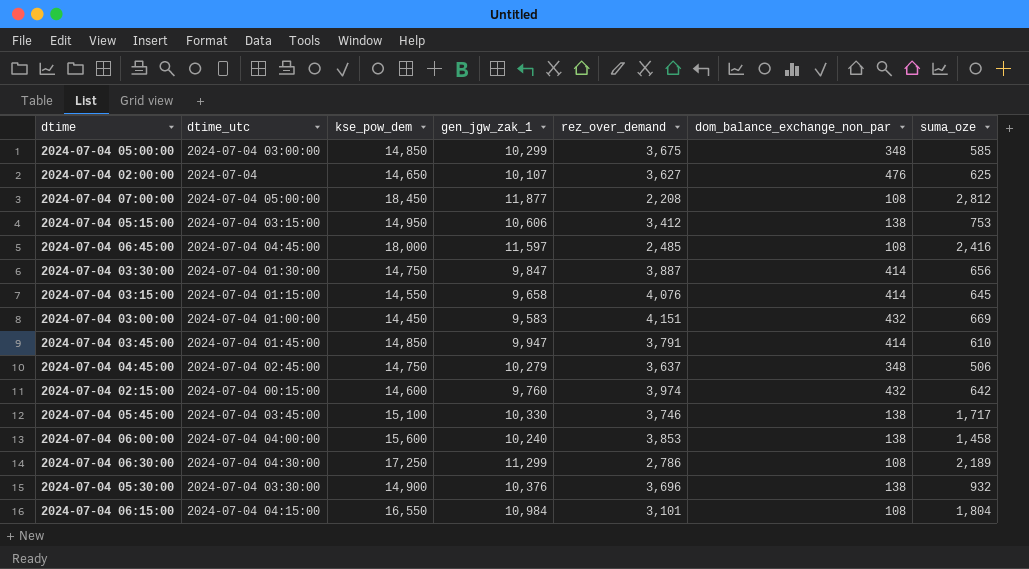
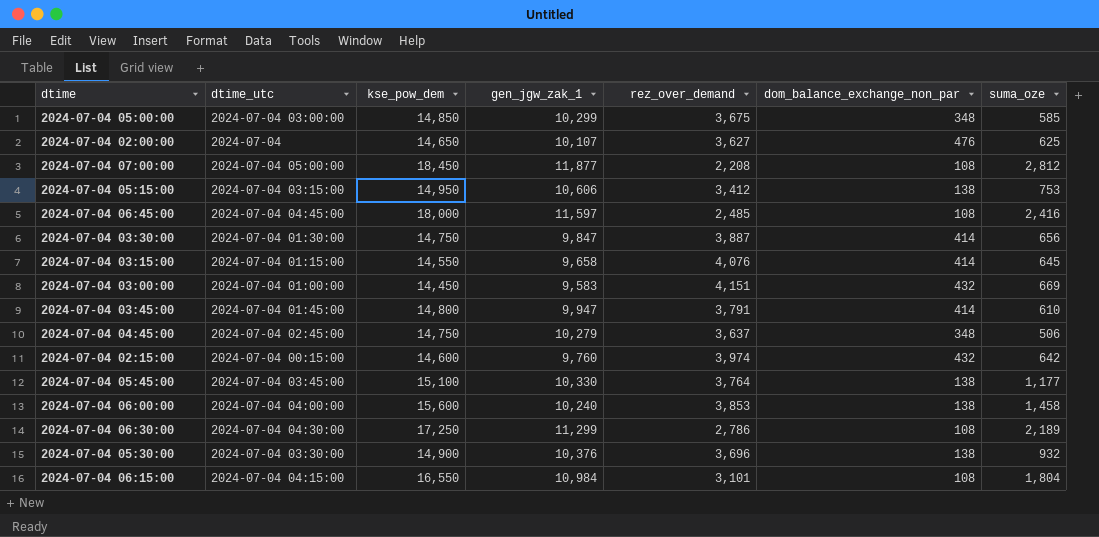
2024-07-04 03:45:00 | kse_pow_dem: 14,850 -> 14,800
2024-07-04 05:45:00 | rez_over_demand: 3,746 -> 3,764
2024-07-04 05:45:00 | suma_oze: 1,717 -> 1,177

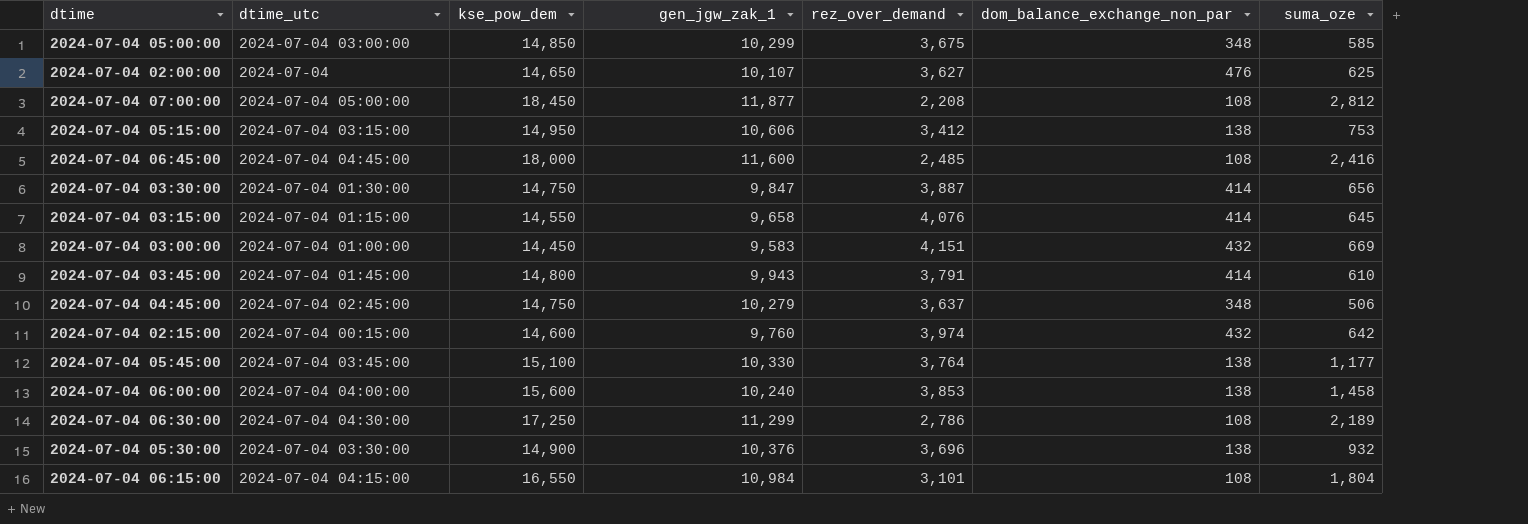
2024-07-04 06:45:00 | gen_jgw_zak_1: 11,597 -> 11,600
2024-07-04 03:45:00 | gen_jgw_zak_1: 9,947 -> 9,943

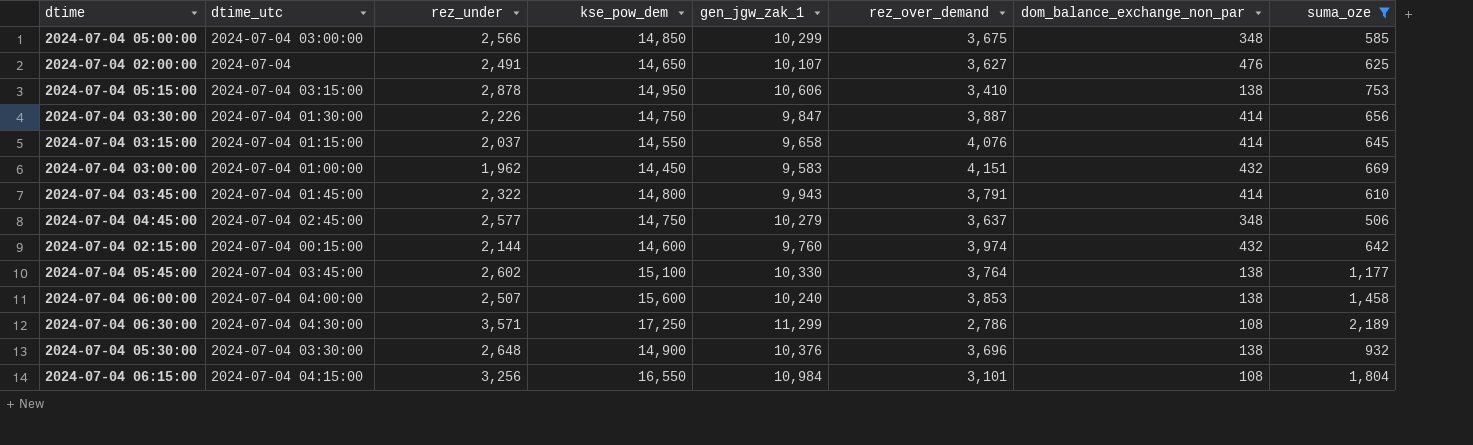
filter: none -> suma_oze <= 2,189
column rez_under | position: none -> 3
2024-07-04 05:15:00 | rez_over_demand: 3,412 -> 3,410

